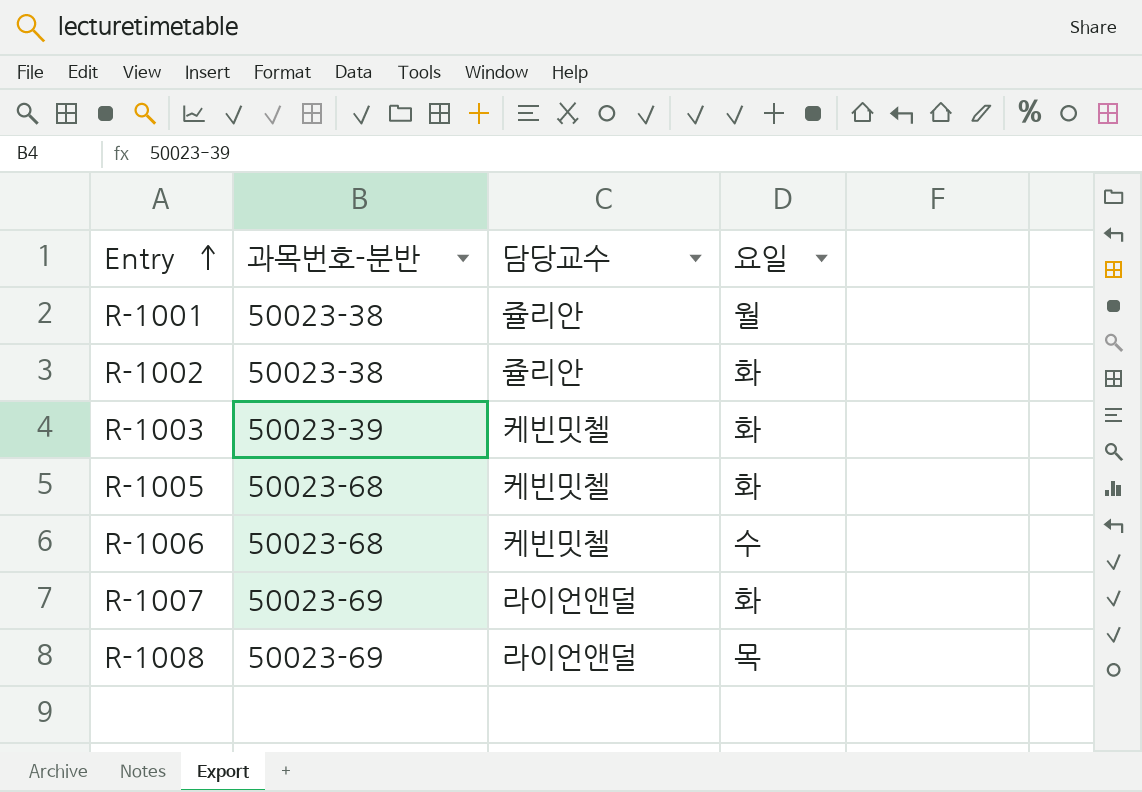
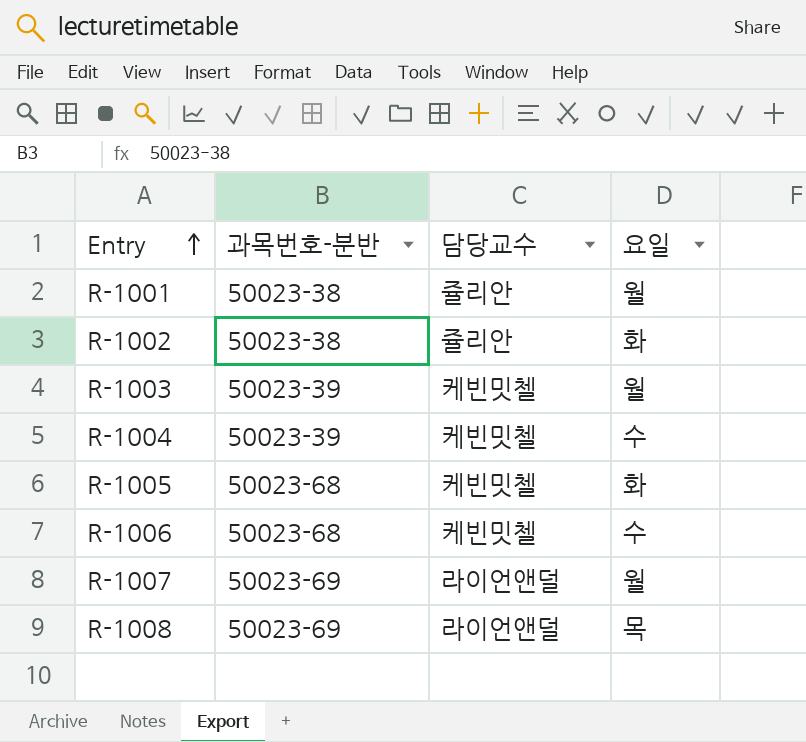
R-1003 | 요일: 화 -> 월
row R-1004: none -> 50023-39 | 케빈밋첼 | 수
R-1007 | 요일: 화 -> 월

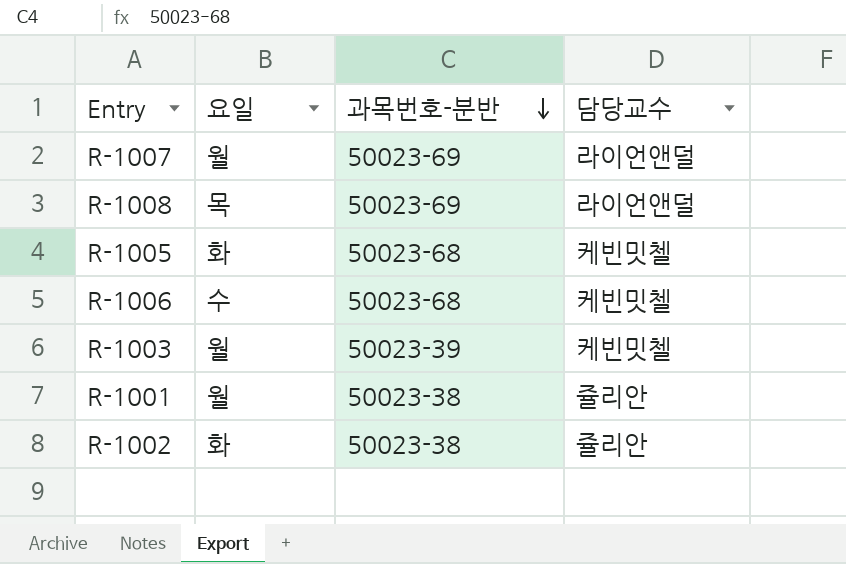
row order: Entry ascending -> 과목번호-분반 descending
column 요일 | position: 4 -> 2
row R-1004: 50023-39 | 케빈밋첼 | 수 -> none

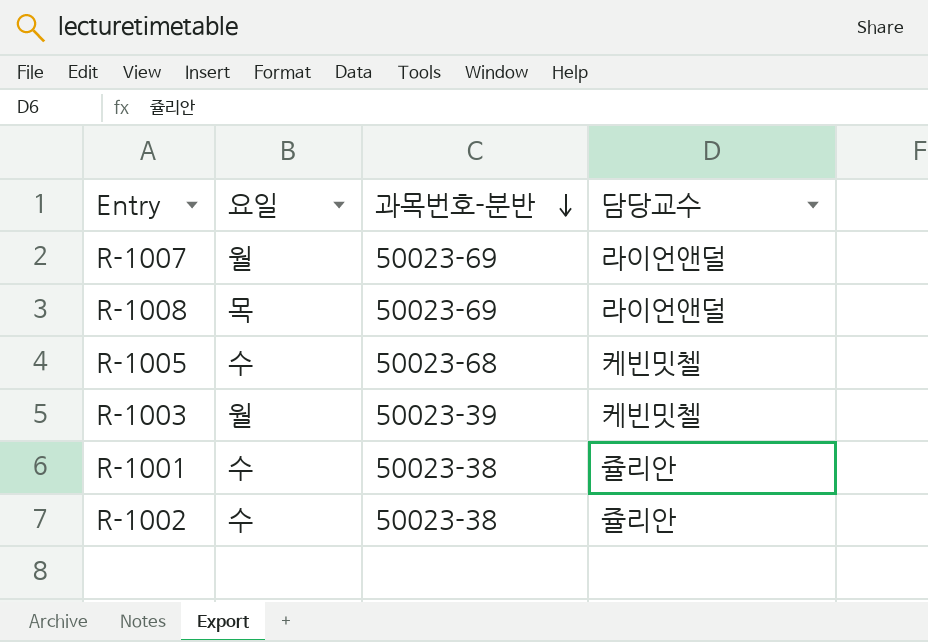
row R-1006: 수 | 50023-68 | 케빈밋첼 -> none
R-1005 | 요일: 화 -> 수
R-1001 | 요일: 월 -> 수
R-1002 | 요일: 화 -> 수

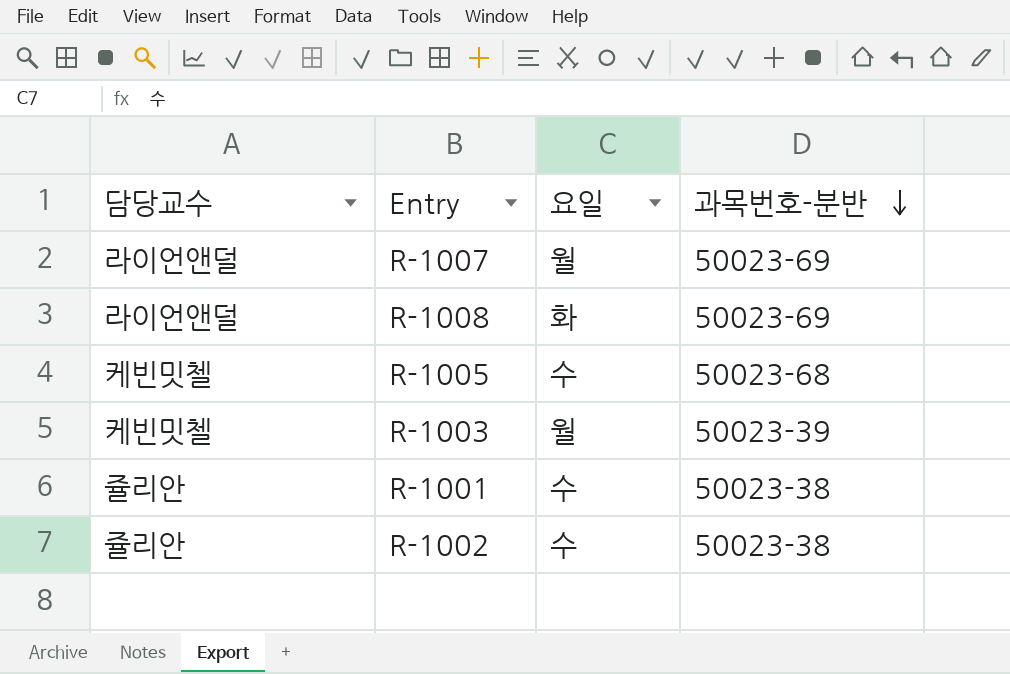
column 담당교수 | position: 4 -> 1
R-1008 | 요일: 목 -> 화

